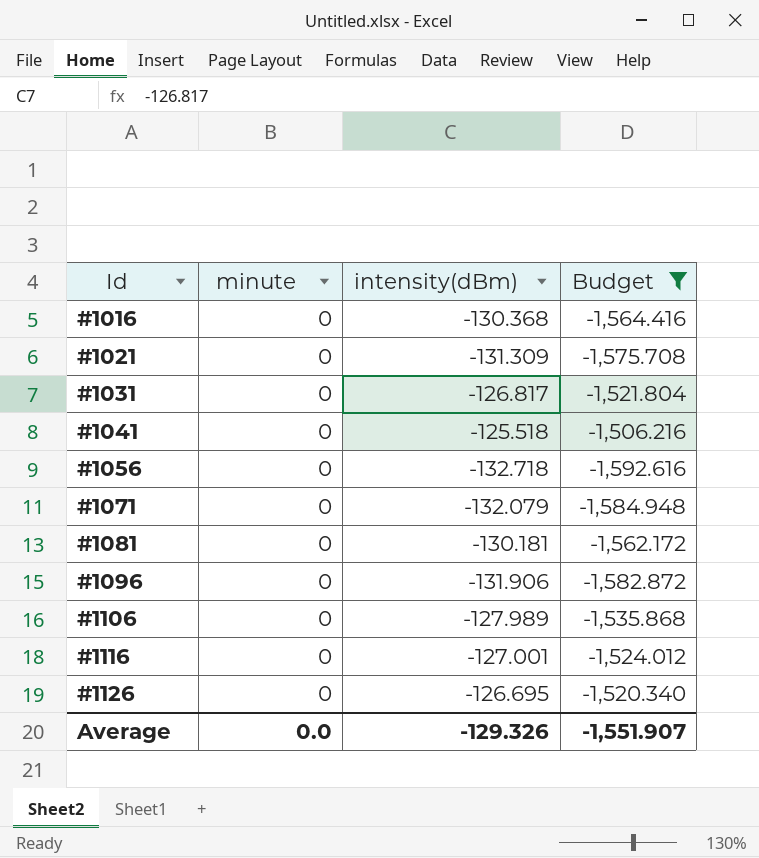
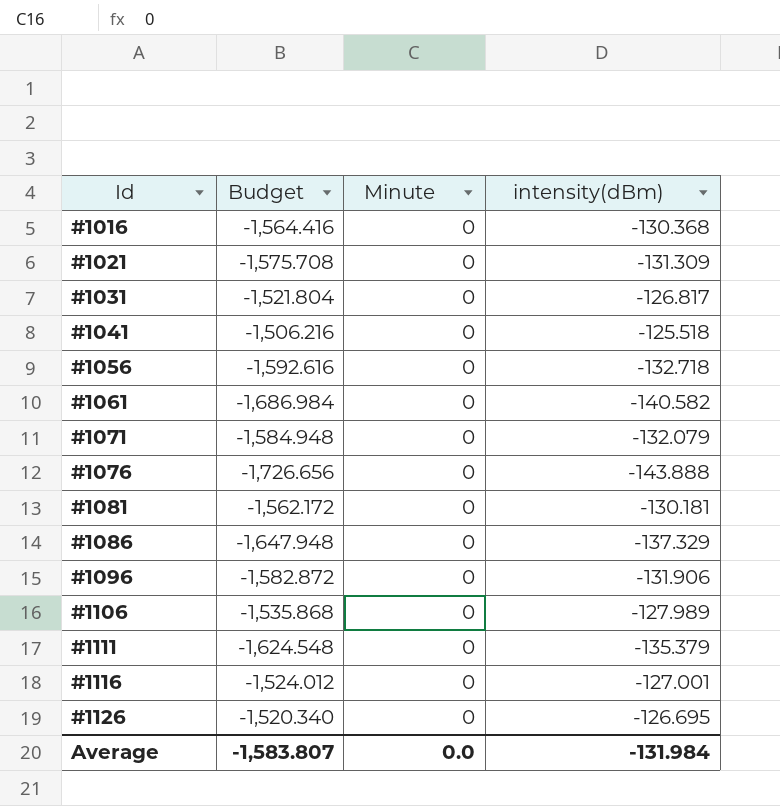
filter: Budget >= -1,592.616 -> none
column Budget | position: 4 -> 2
column name: minute -> Minute
Average | Budget: -1,551.907 -> -1,583.807
Average | intensity(dBm): -129.326 -> -131.984

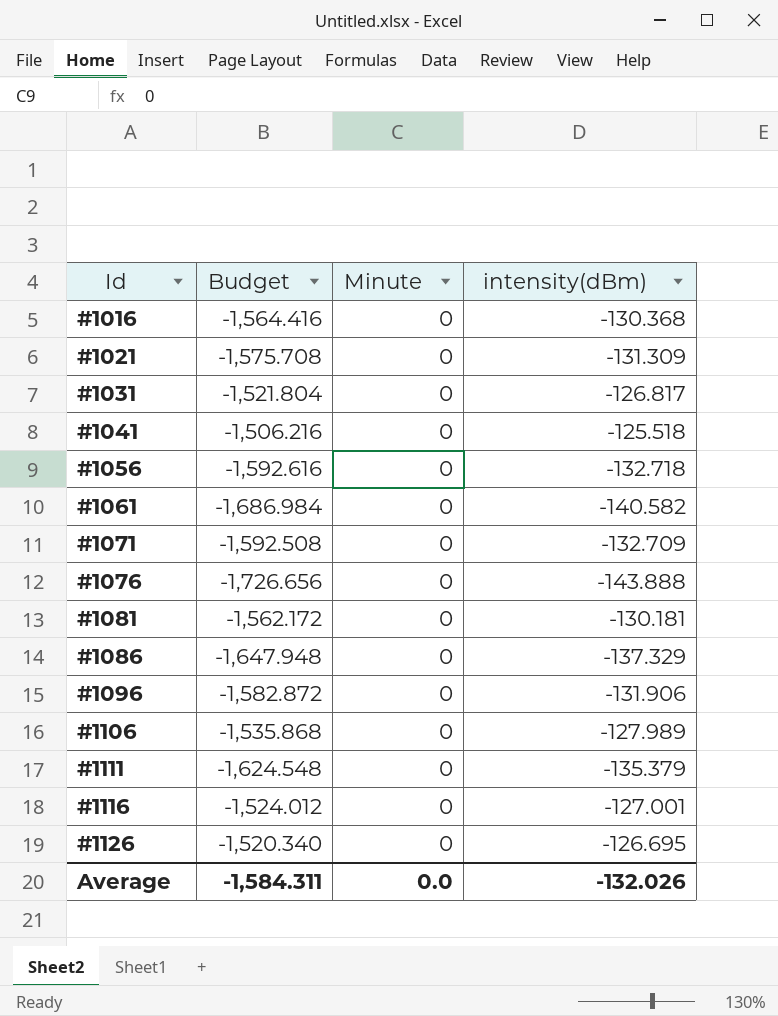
#1071 | Budget: -1,584.948 -> -1,592.508
#1071 | intensity(dBm): -132.079 -> -132.709
Average | Budget: -1,583.807 -> -1,584.311
Average | intensity(dBm): -131.984 -> -132.026

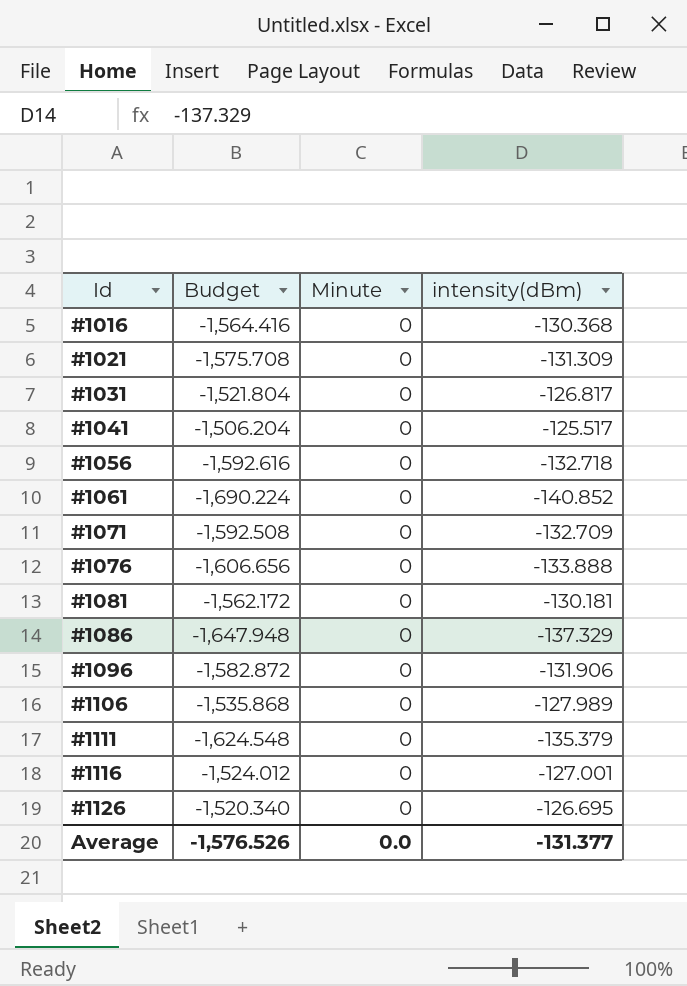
#1041 | Budget: -1,506.216 -> -1,506.204
#1041 | intensity(dBm): -125.518 -> -125.517
#1061 | Budget: -1,686.984 -> -1,690.224
#1061 | intensity(dBm): -140.582 -> -140.852
#1076 | Budget: -1,726.656 -> -1,606.656
#1076 | intensity(dBm): -143.888 -> -133.888
Average | Budget: -1,584.311 -> -1,576.526
Average | intensity(dBm): -132.026 -> -131.377

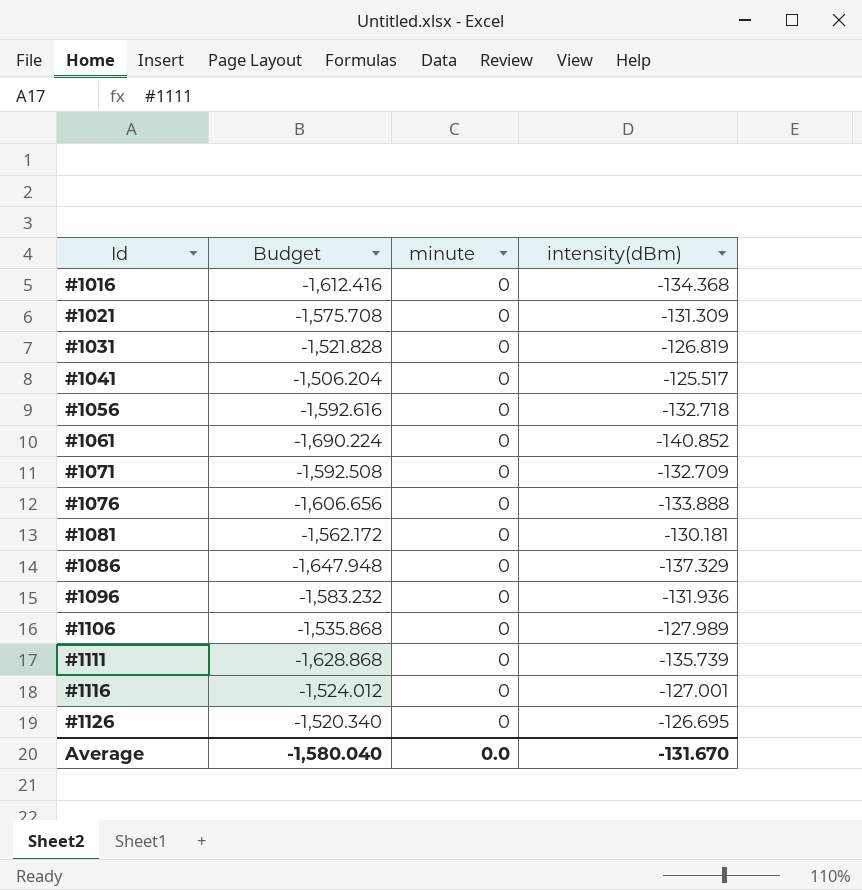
column name: Minute -> minute
#1016 | Budget: -1,564.416 -> -1,612.416
#1016 | intensity(dBm): -130.368 -> -134.368
#1031 | Budget: -1,521.804 -> -1,521.828
#1031 | intensity(dBm): -126.817 -> -126.819
#1096 | Budget: -1,582.872 -> -1,583.232
#1096 | intensity(dBm): -131.906 -> -131.936
#1111 | Budget: -1,624.548 -> -1,628.868
#1111 | intensity(dBm): -135.379 -> -135.739
Average | Budget: -1,576.526 -> -1,580.040
Average | intensity(dBm): -131.377 -> -131.670

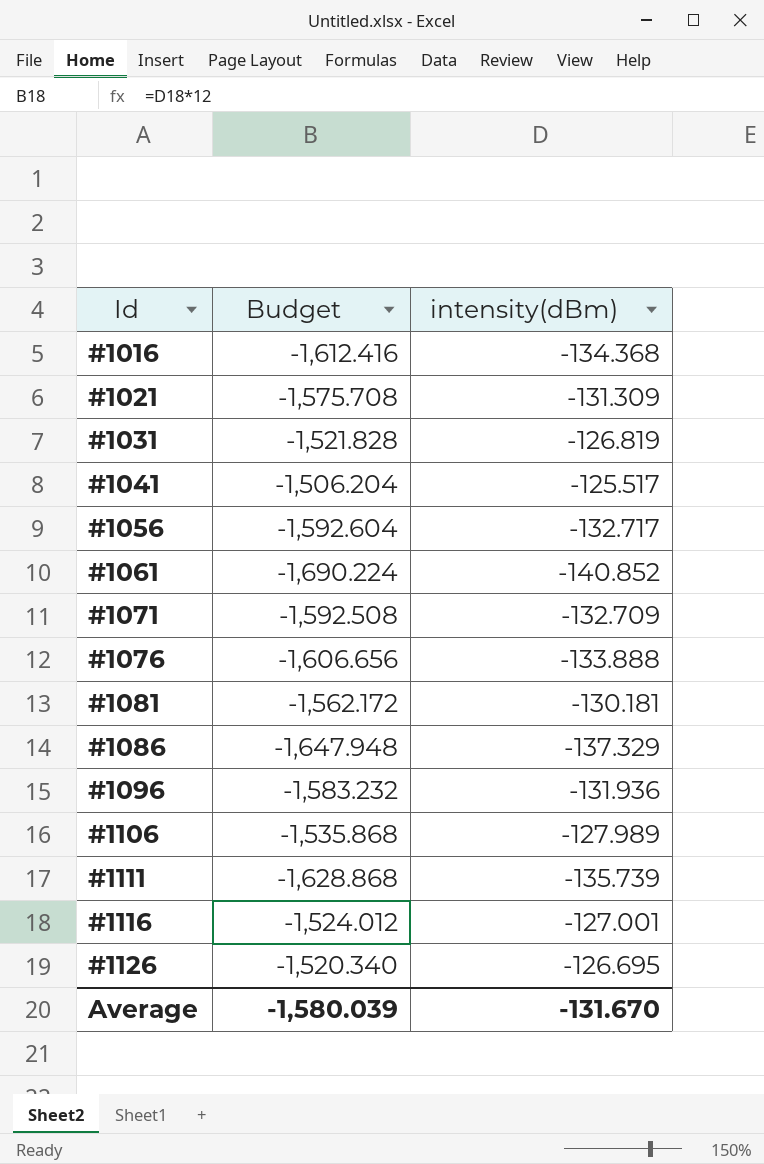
column minute | position: 3 -> none
#1056 | Budget: -1,592.616 -> -1,592.604
#1056 | intensity(dBm): -132.718 -> -132.717
Average | Budget: -1,580.040 -> -1,580.039

